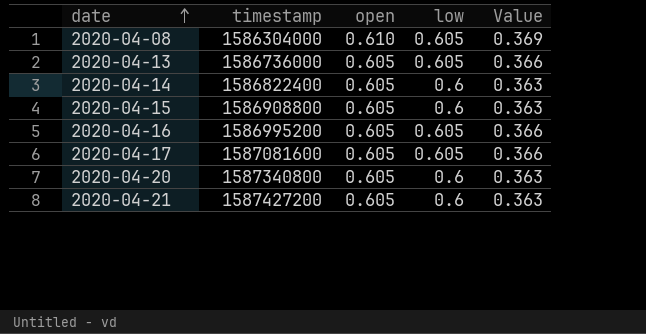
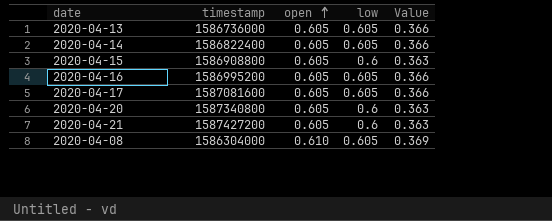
row order: date ascending -> open ascending
2020-04-14 | low: 0.6 -> 0.605
2020-04-14 | Value: 0.363 -> 0.366

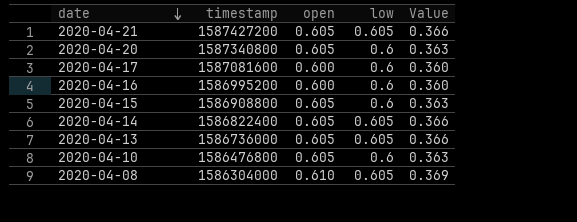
row order: open ascending -> date descending
2020-04-21 | low: 0.6 -> 0.605
2020-04-21 | Value: 0.363 -> 0.366
2020-04-17 | open: 0.605 -> 0.600
2020-04-17 | low: 0.605 -> 0.6
2020-04-17 | Value: 0.366 -> 0.360
2020-04-16 | open: 0.605 -> 0.600
2020-04-16 | low: 0.605 -> 0.6
2020-04-16 | Value: 0.366 -> 0.360
row 2020-04-10: none -> 1586476800 | 0.605 | 0.6 | 0.363

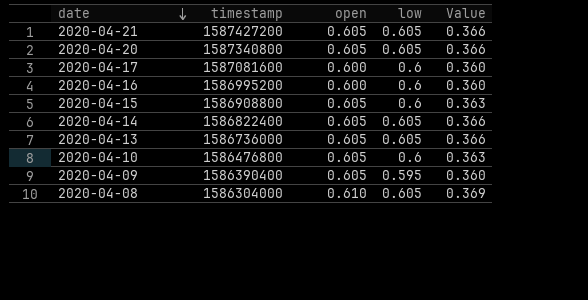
2020-04-20 | low: 0.6 -> 0.605
2020-04-20 | Value: 0.363 -> 0.366
row 2020-04-09: none -> 1586390400 | 0.605 | 0.595 | 0.360

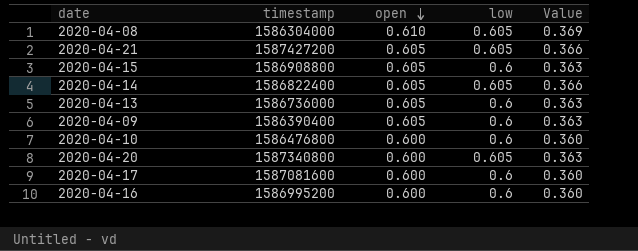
row order: date descending -> open descending
2020-04-13 | low: 0.605 -> 0.6
2020-04-13 | Value: 0.366 -> 0.363
2020-04-09 | low: 0.595 -> 0.6
2020-04-09 | Value: 0.360 -> 0.363
2020-04-10 | open: 0.605 -> 0.600
2020-04-10 | Value: 0.363 -> 0.360
2020-04-20 | open: 0.605 -> 0.600
2020-04-20 | Value: 0.366 -> 0.363

